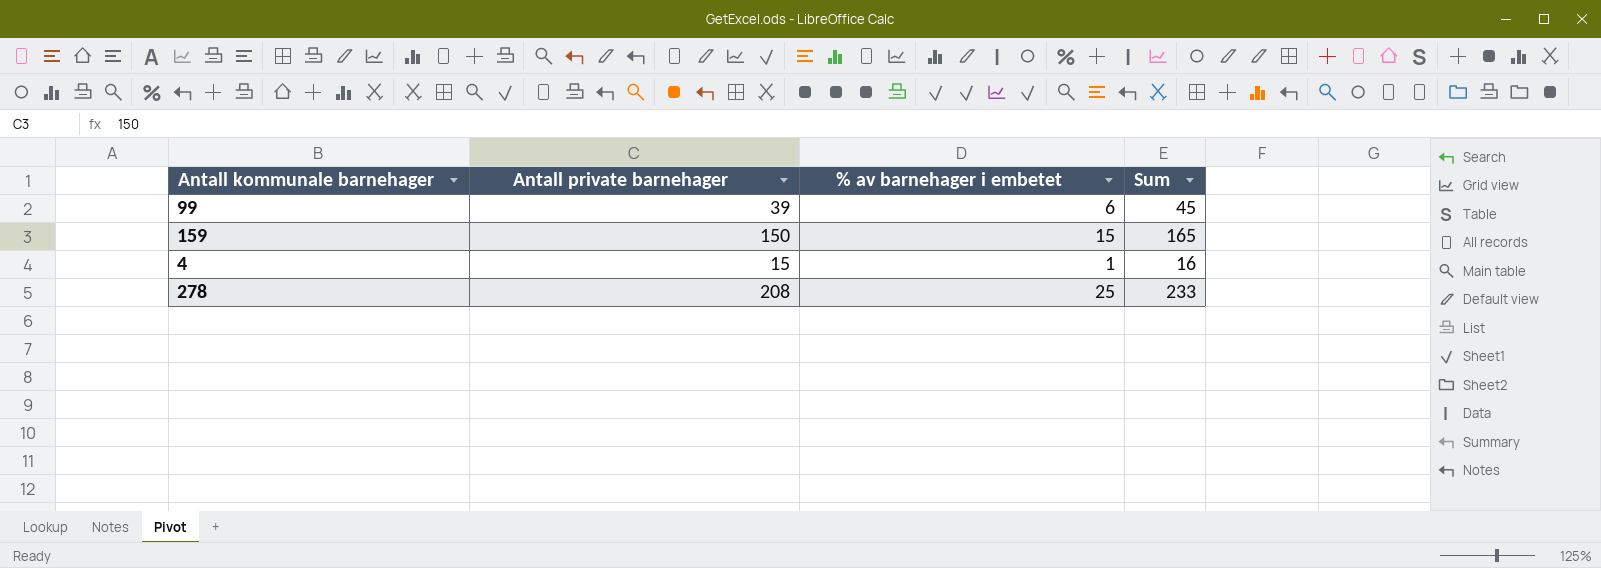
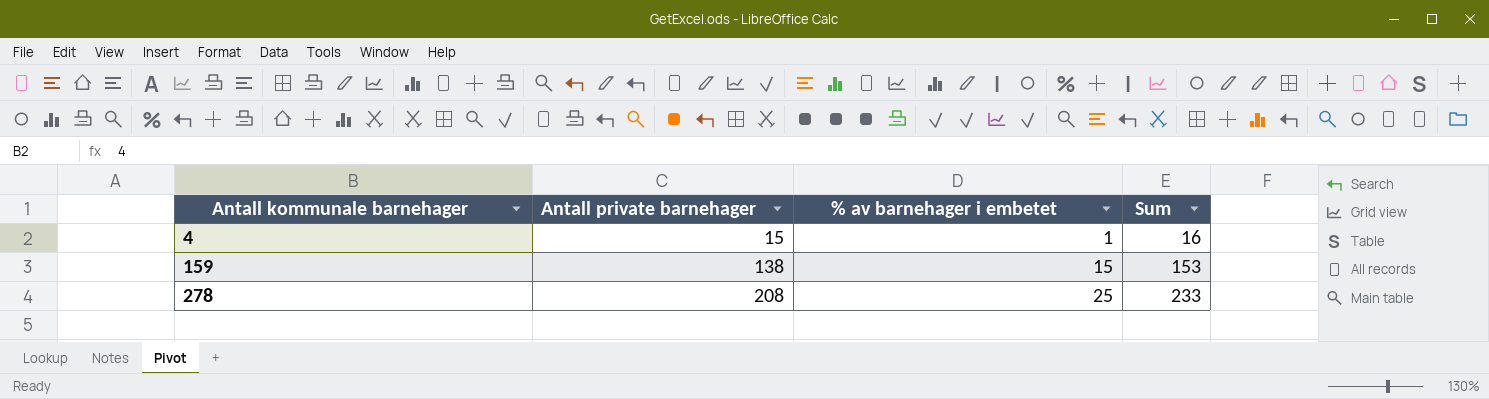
row order: none -> Antall kommunale barnehager ascending
row 99: 39 | 6 | 45 -> none
159 | Antall private barnehager: 150 -> 138
159 | Sum: 165 -> 153

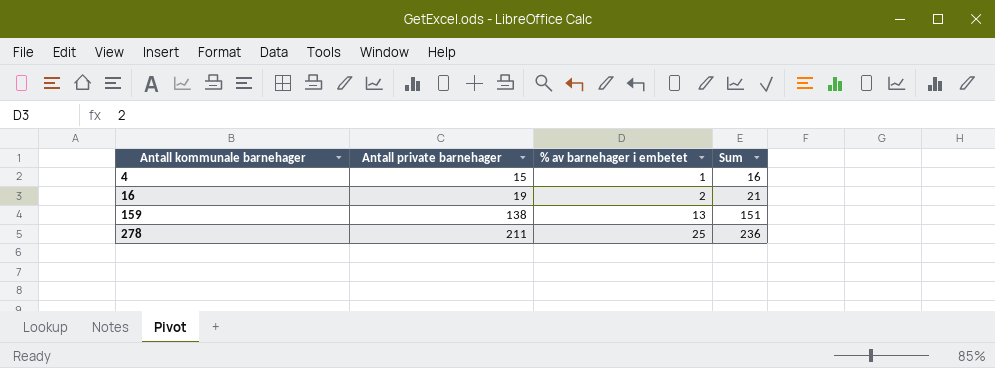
row 16: none -> 19 | 2 | 21
159 | % av barnehager i embetet: 15 -> 13
159 | Sum: 153 -> 151
278 | Antall private barnehager: 208 -> 211
278 | Sum: 233 -> 236

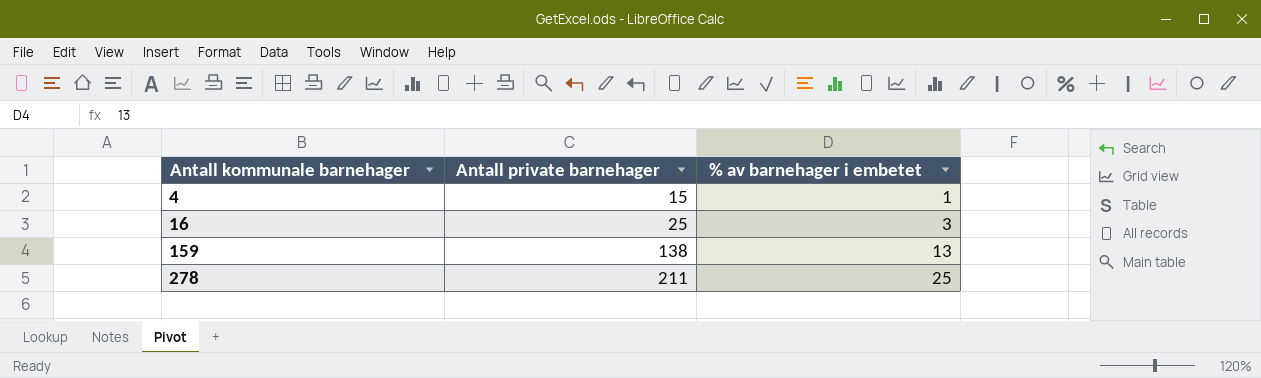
column Sum | formula: [Antall private barnehager] + [% av barnehager i embetet] -> none
16 | Antall private barnehager: 19 -> 25
16 | % av barnehager i embetet: 2 -> 3

